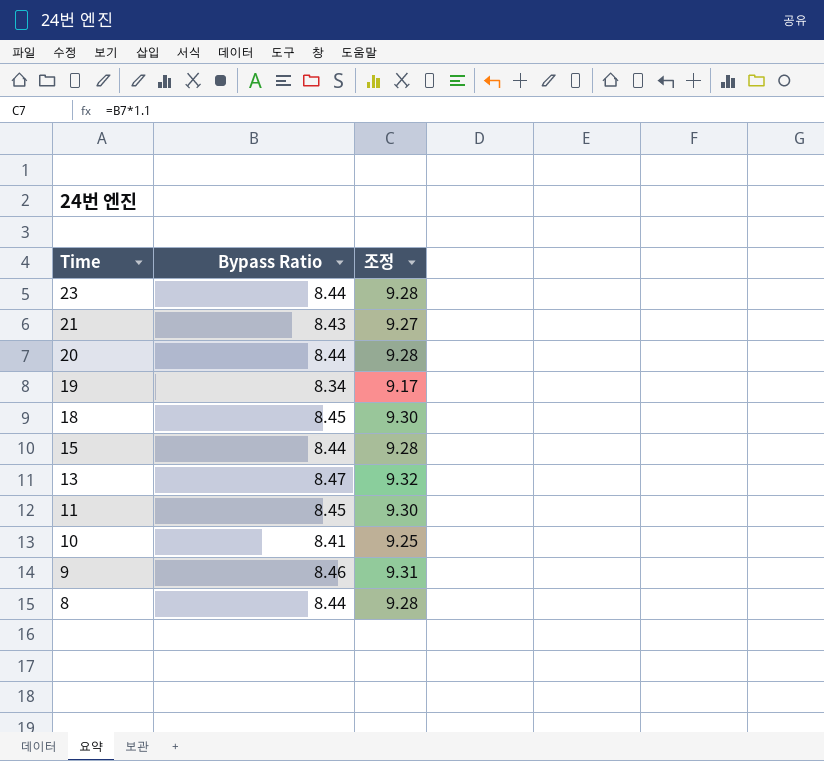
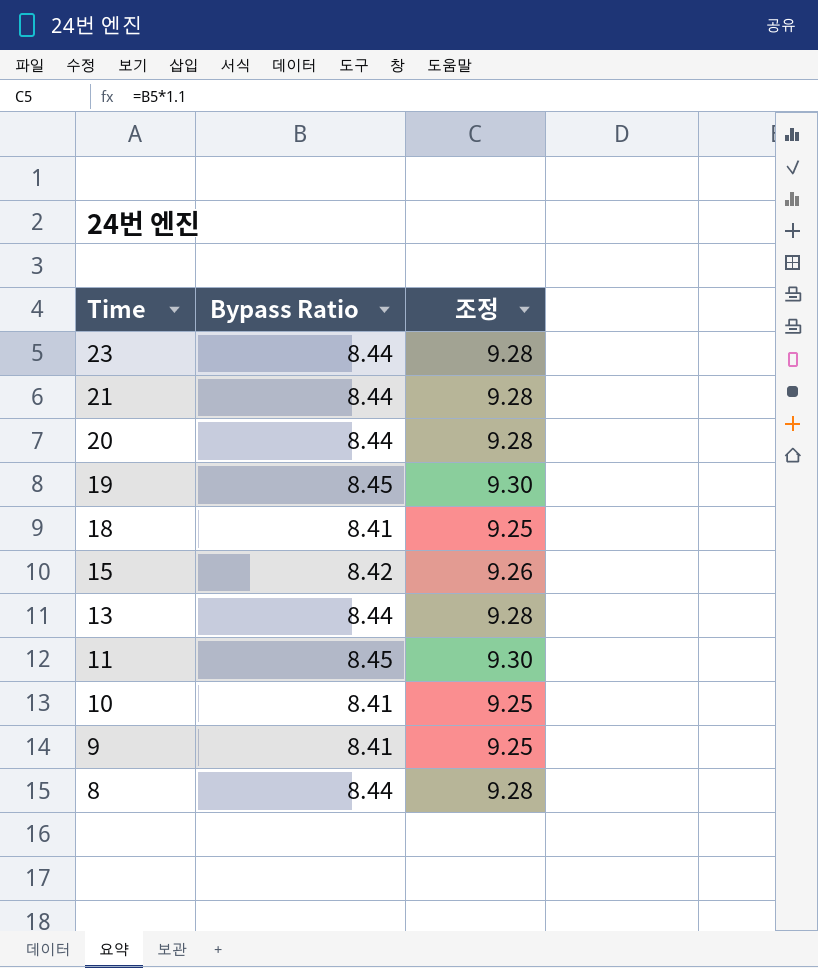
21 | Bypass Ratio: 8.43 -> 8.44
21 | 조정: 9.27 -> 9.28
19 | Bypass Ratio: 8.34 -> 8.45
19 | 조정: 9.17 -> 9.30
18 | Bypass Ratio: 8.45 -> 8.41
18 | 조정: 9.30 -> 9.25
15 | Bypass Ratio: 8.44 -> 8.42
15 | 조정: 9.28 -> 9.26
13 | Bypass Ratio: 8.47 -> 8.44
13 | 조정: 9.32 -> 9.28
9 | Bypass Ratio: 8.46 -> 8.41
9 | 조정: 9.31 -> 9.25

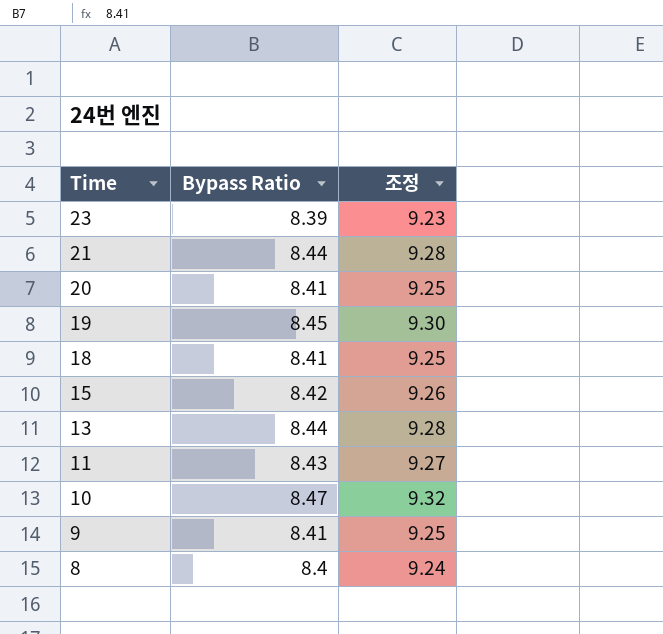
23 | Bypass Ratio: 8.44 -> 8.39
23 | 조정: 9.28 -> 9.23
20 | Bypass Ratio: 8.44 -> 8.41
20 | 조정: 9.28 -> 9.25
11 | Bypass Ratio: 8.45 -> 8.43
11 | 조정: 9.30 -> 9.27
10 | Bypass Ratio: 8.41 -> 8.47
10 | 조정: 9.25 -> 9.32
8 | Bypass Ratio: 8.44 -> 8.4
8 | 조정: 9.28 -> 9.24

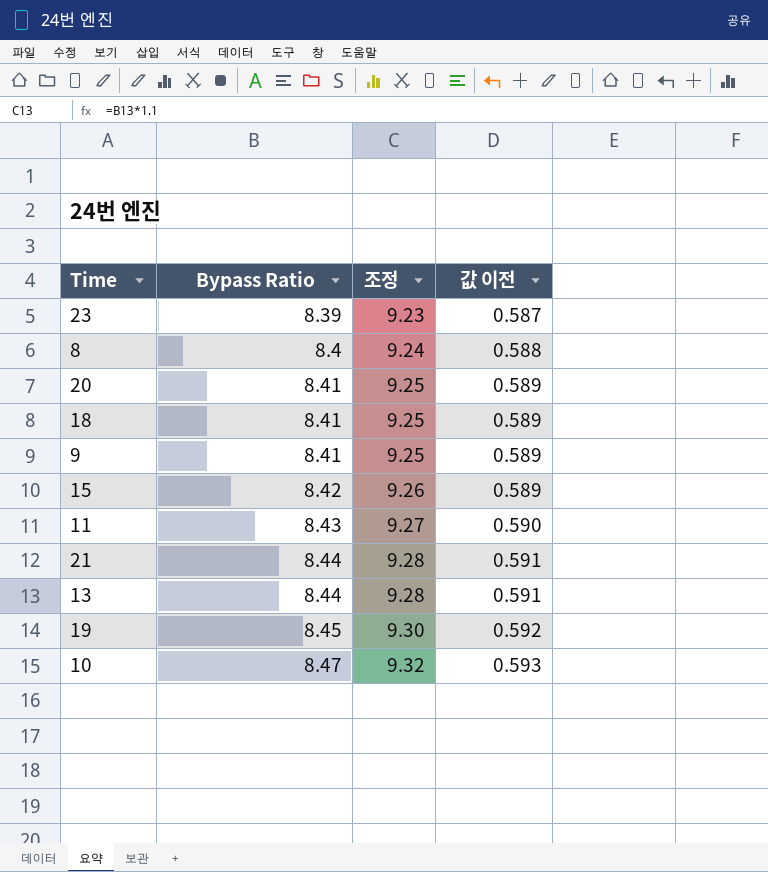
row order: Time descending -> Bypass Ratio ascending
column 값 이전 | formula: none -> [Bypass Ratio] * 0.07

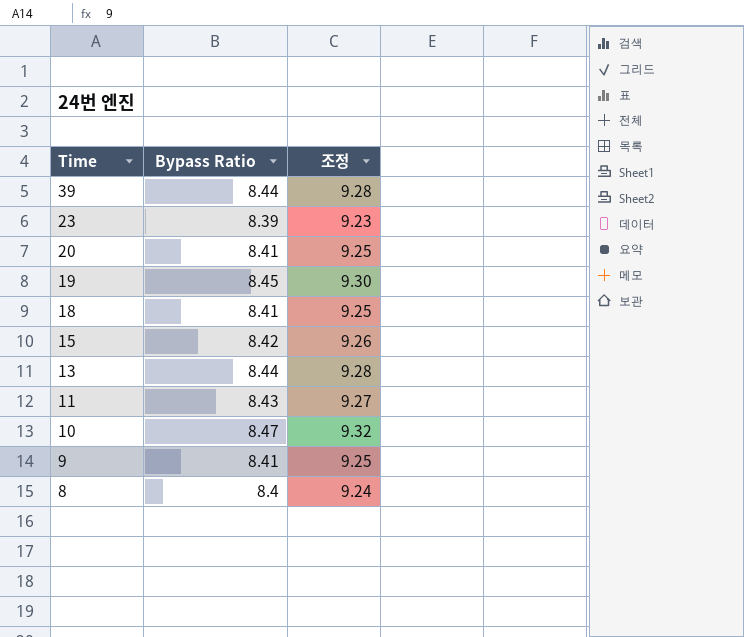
row order: Bypass Ratio ascending -> Time descending
column 값 이전 | formula: [Bypass Ratio] * 0.07 -> none
row 21: 8.44 | 9.28 | 0.591 -> none
row 39: none -> 8.44 | 9.28

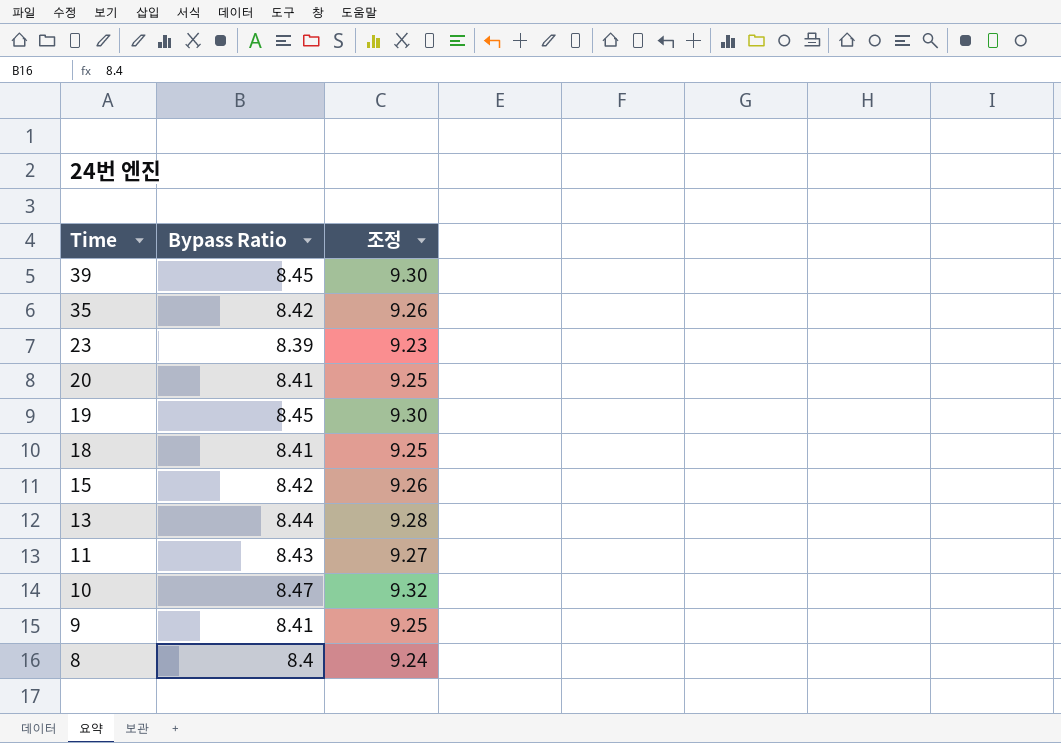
39 | Bypass Ratio: 8.44 -> 8.45
39 | 조정: 9.28 -> 9.30
row 35: none -> 8.42 | 9.26

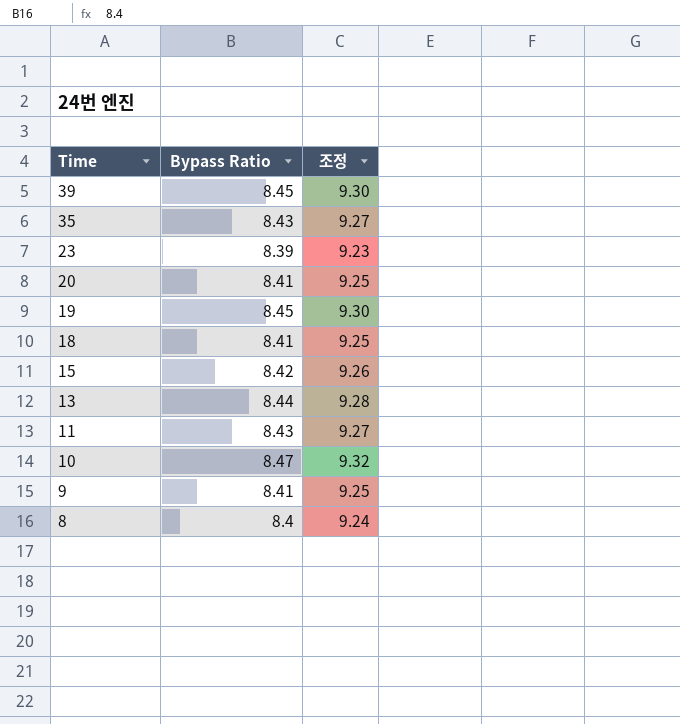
35 | Bypass Ratio: 8.42 -> 8.43
35 | 조정: 9.26 -> 9.27

